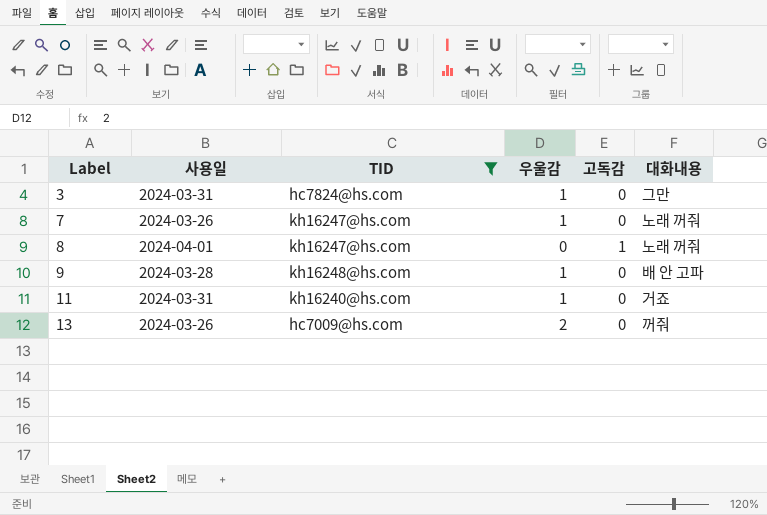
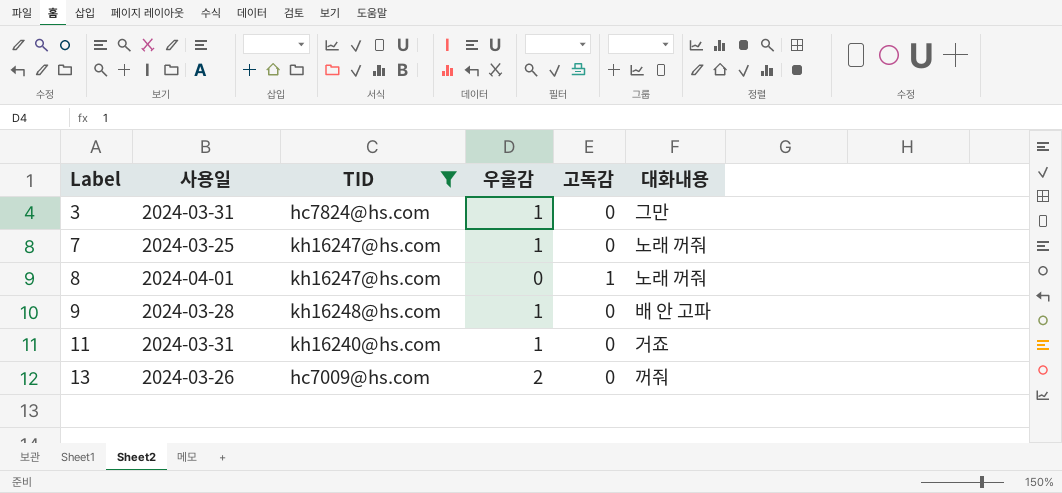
7 | 사용일: 2024-03-26 -> 2024-03-25

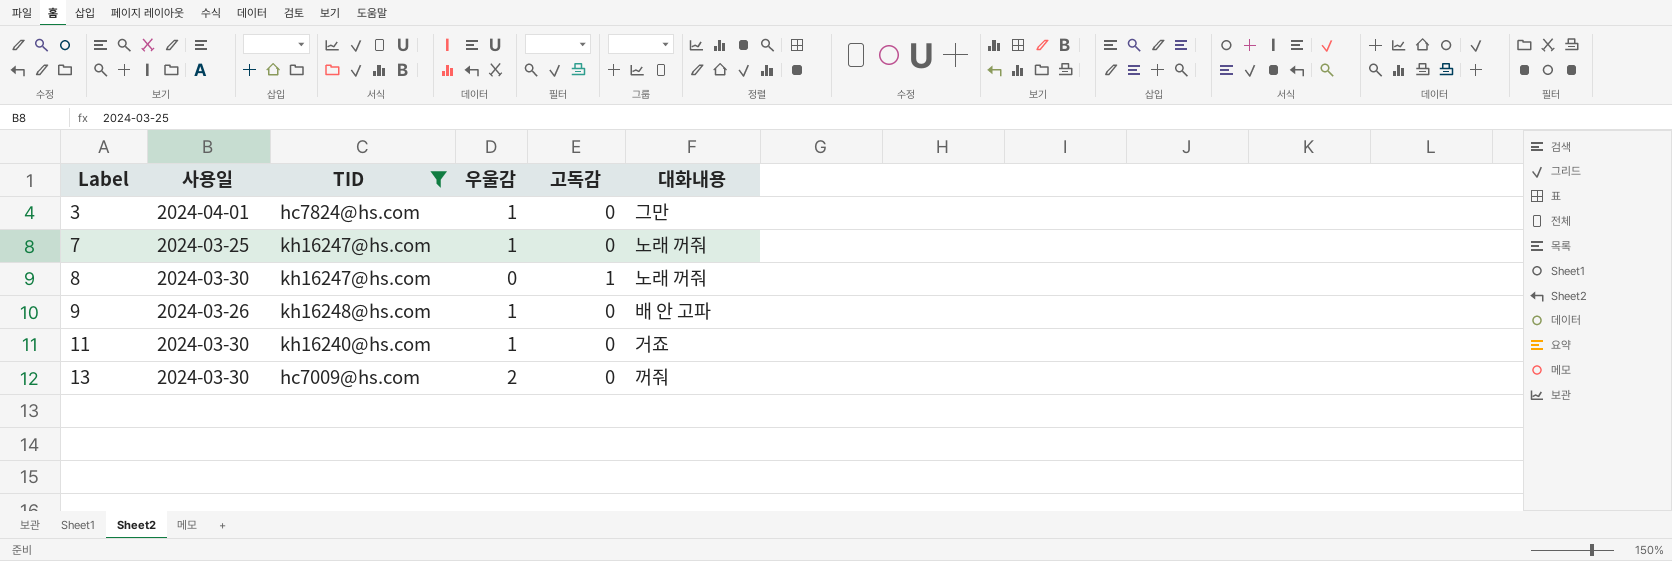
3 | 사용일: 2024-03-31 -> 2024-04-01
8 | 사용일: 2024-04-01 -> 2024-03-30
9 | 사용일: 2024-03-28 -> 2024-03-26
11 | 사용일: 2024-03-31 -> 2024-03-30
13 | 사용일: 2024-03-26 -> 2024-03-30

